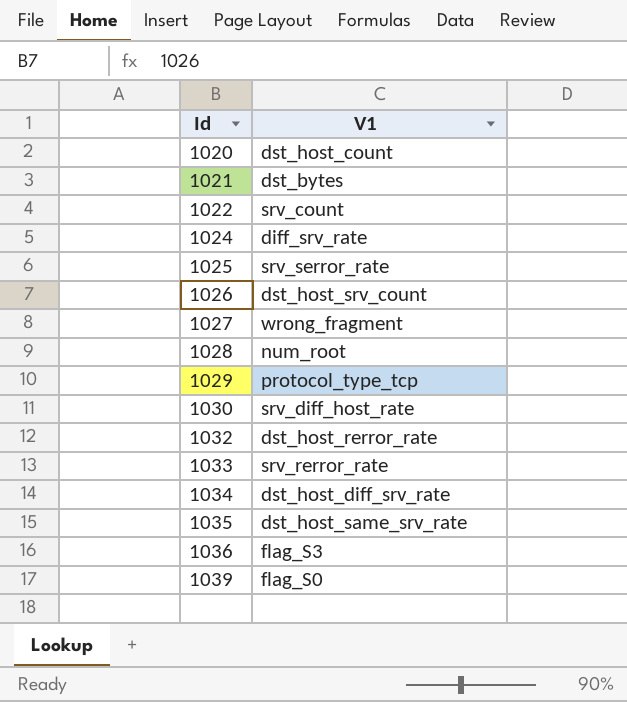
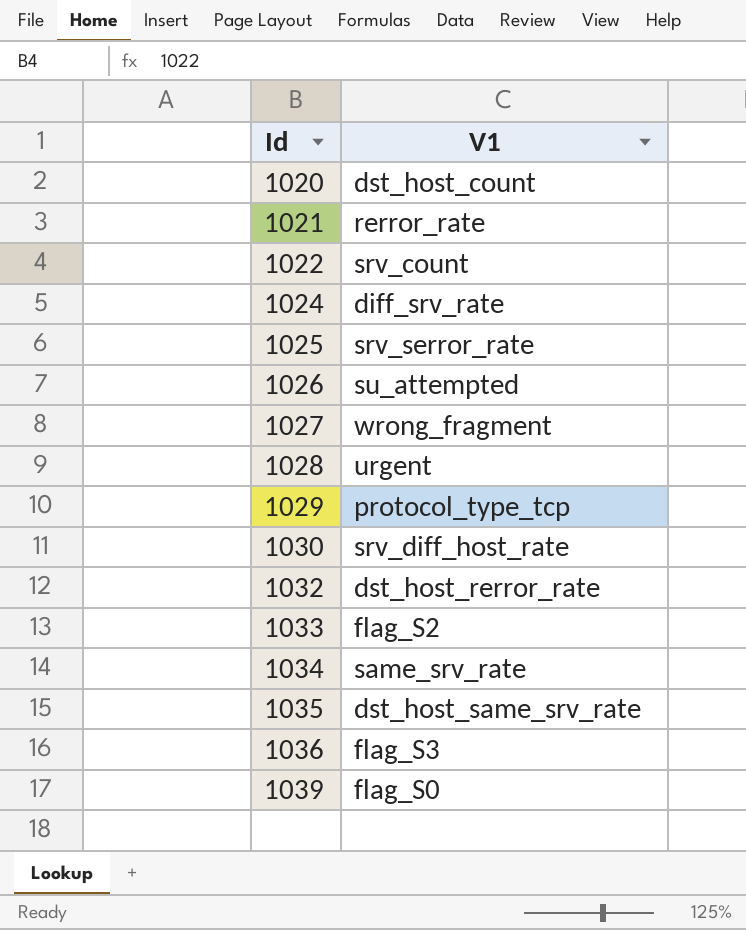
1021 | V1: dst_bytes -> rerror_rate
1026 | V1: dst_host_srv_count -> su_attempted
1028 | V1: num_root -> urgent
1033 | V1: srv_rerror_rate -> flag_S2
1034 | V1: dst_host_diff_srv_rate -> same_srv_rate

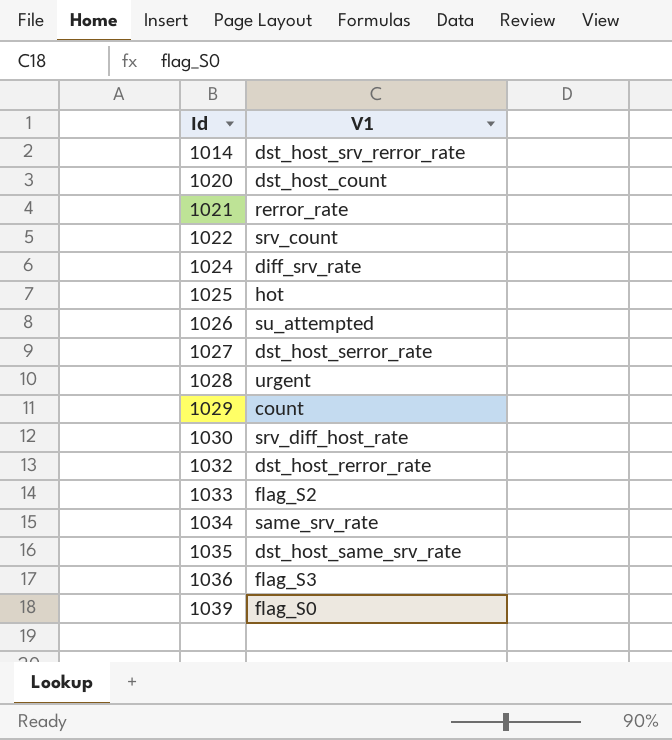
row 1014: none -> dst_host_srv_rerror_rate
1025 | V1: srv_serror_rate -> hot
1027 | V1: wrong_fragment -> dst_host_serror_rate
1029 | V1: protocol_type_tcp -> count

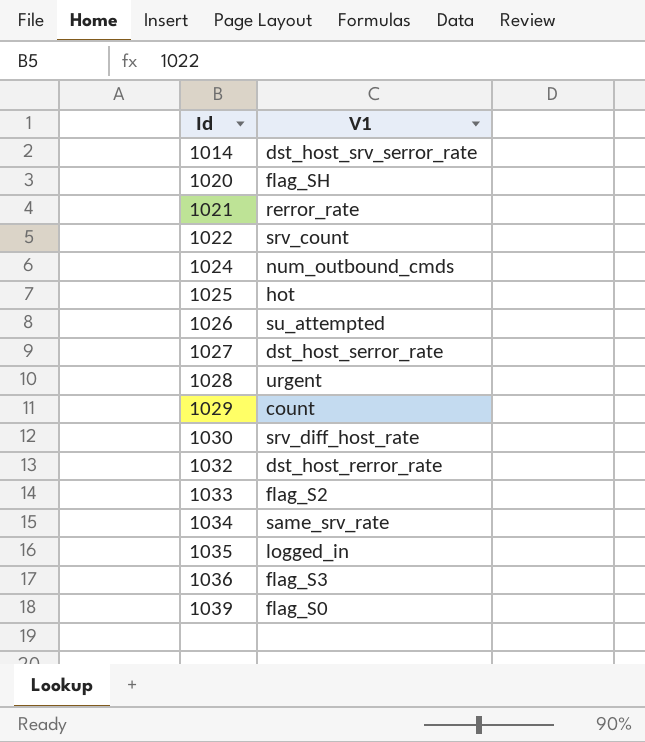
1014 | V1: dst_host_srv_rerror_rate -> dst_host_srv_serror_rate
1020 | V1: dst_host_count -> flag_SH
1024 | V1: diff_srv_rate -> num_outbound_cmds
1035 | V1: dst_host_same_srv_rate -> logged_in

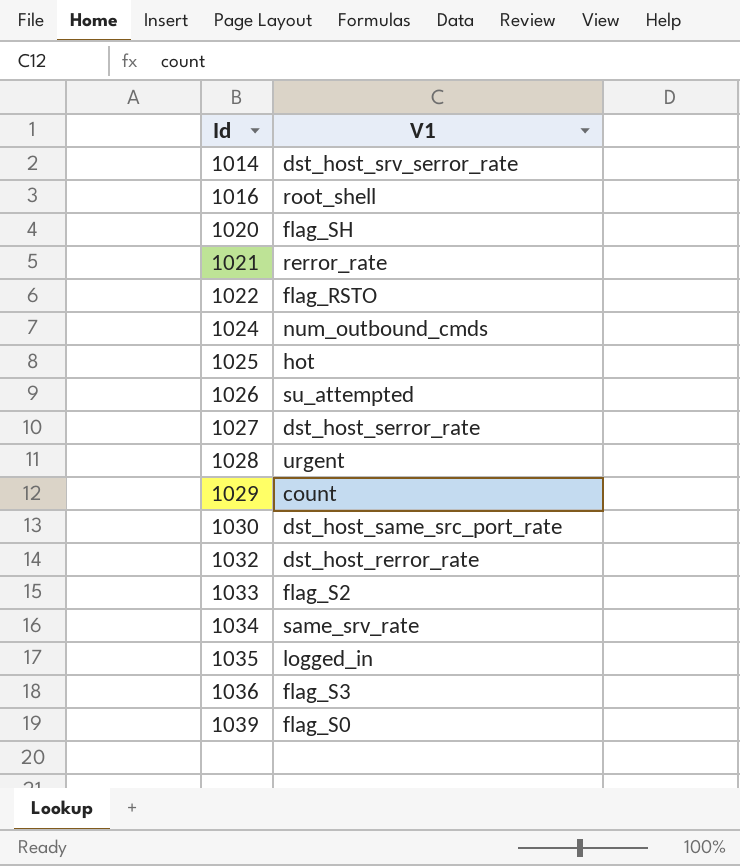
row 1016: none -> root_shell
1022 | V1: srv_count -> flag_RSTO
1030 | V1: srv_diff_host_rate -> dst_host_same_src_port_rate

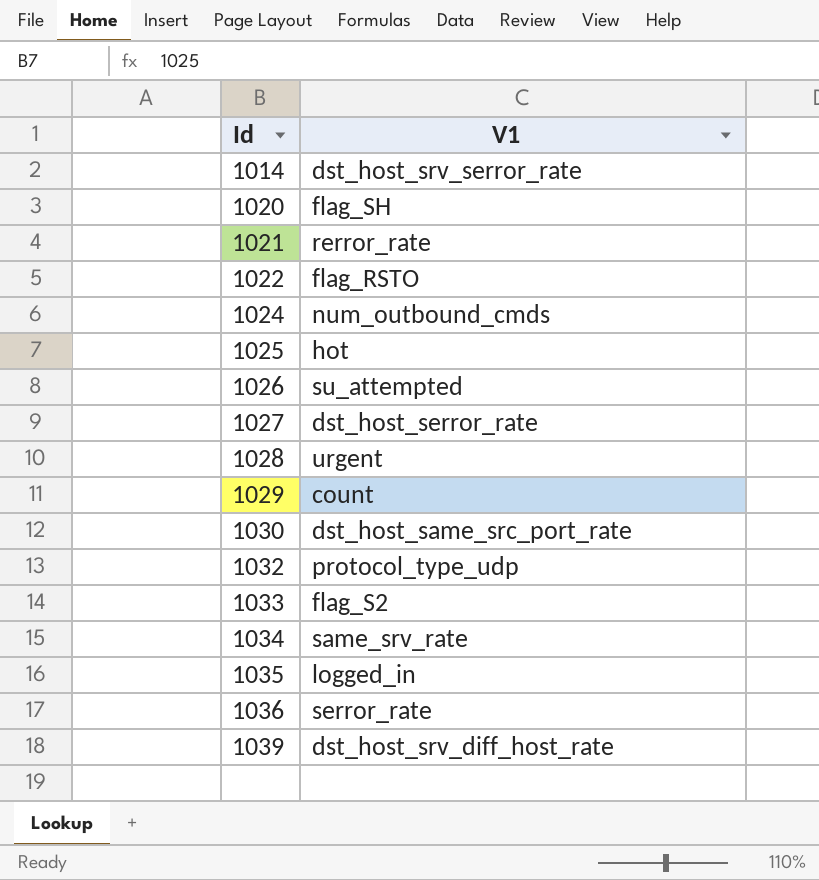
row 1016: root_shell -> none
1032 | V1: dst_host_rerror_rate -> protocol_type_udp
1036 | V1: flag_S3 -> serror_rate
1039 | V1: flag_S0 -> dst_host_srv_diff_host_rate

